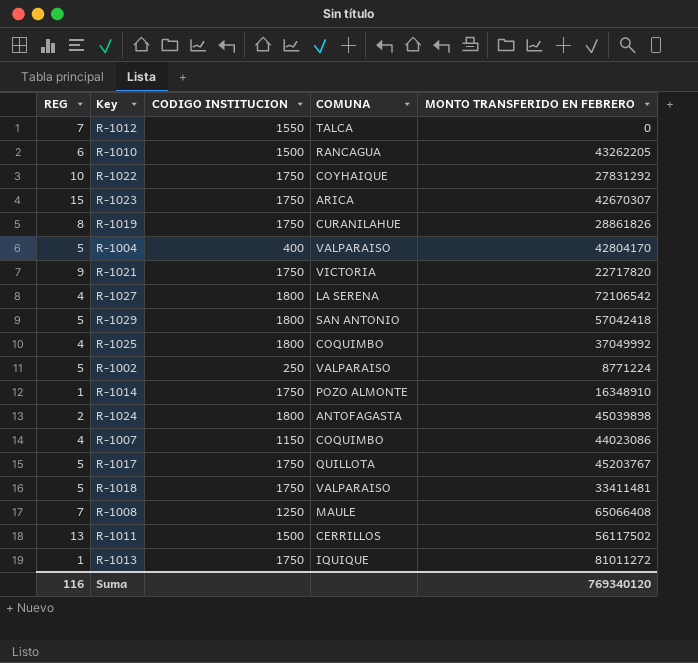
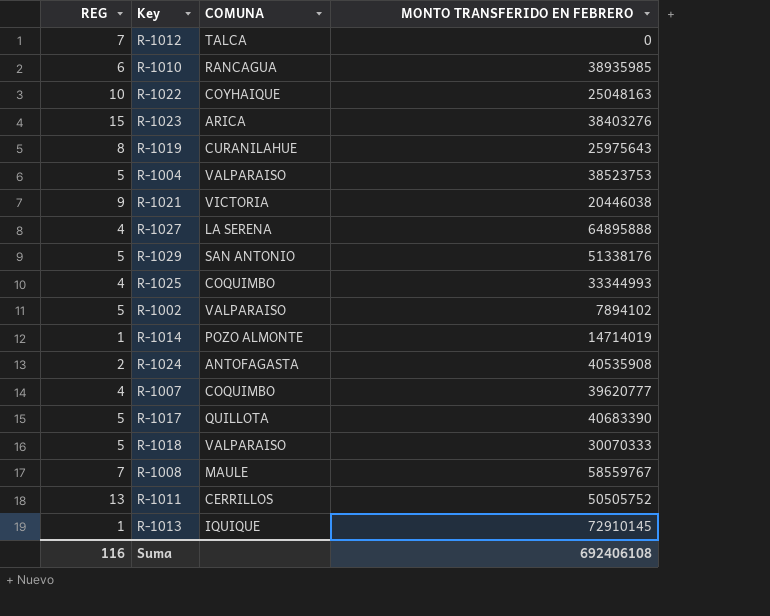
column CODIGO INSTITUCION | position: 3 -> none
R-1010 | MONTO TRANSFERIDO EN FEBRERO: 43262205 -> 38935985
R-1022 | MONTO TRANSFERIDO EN FEBRERO: 27831292 -> 25048163
R-1023 | MONTO TRANSFERIDO EN FEBRERO: 42670307 -> 38403276
R-1019 | MONTO TRANSFERIDO EN FEBRERO: 28861826 -> 25975643
R-1004 | MONTO TRANSFERIDO EN FEBRERO: 42804170 -> 38523753
R-1021 | MONTO TRANSFERIDO EN FEBRERO: 22717820 -> 20446038
R-1027 | MONTO TRANSFERIDO EN FEBRERO: 72106542 -> 64895888
R-1029 | MONTO TRANSFERIDO EN FEBRERO: 57042418 -> 51338176
R-1025 | MONTO TRANSFERIDO EN FEBRERO: 37049992 -> 33344993
R-1002 | MONTO TRANSFERIDO EN FEBRERO: 8771224 -> 7894102
R-1014 | MONTO TRANSFERIDO EN FEBRERO: 16348910 -> 14714019
R-1024 | MONTO TRANSFERIDO EN FEBRERO: 45039898 -> 40535908
R-1007 | MONTO TRANSFERIDO EN FEBRERO: 44023086 -> 39620777
R-1017 | MONTO TRANSFERIDO EN FEBRERO: 45203767 -> 40683390
R-1018 | MONTO TRANSFERIDO EN FEBRERO: 33411481 -> 30070333
R-1008 | MONTO TRANSFERIDO EN FEBRERO: 65066408 -> 58559767
R-1011 | MONTO TRANSFERIDO EN FEBRERO: 56117502 -> 50505752
R-1013 | MONTO TRANSFERIDO EN FEBRERO: 81011272 -> 72910145
Suma | MONTO TRANSFERIDO EN FEBRERO: 769340120 -> 692406108

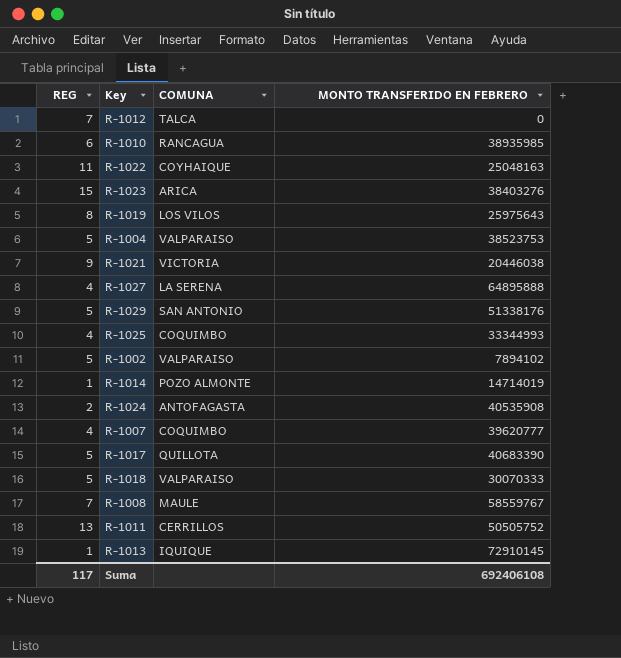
R-1022 | REG: 10 -> 11
R-1019 | COMUNA: CURANILAHUE -> LOS VILOS
Suma | REG: 116 -> 117

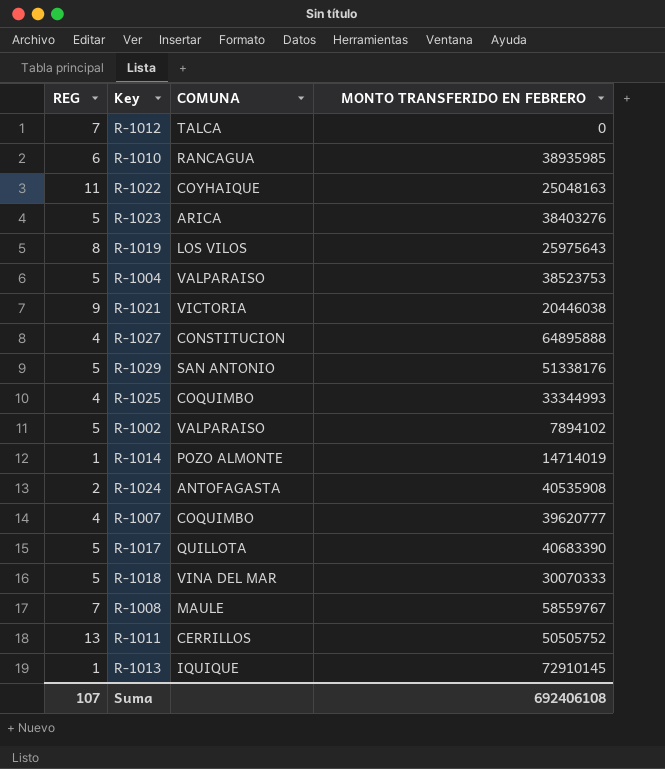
R-1023 | REG: 15 -> 5
R-1027 | COMUNA: LA SERENA -> CONSTITUCION
R-1018 | COMUNA: VALPARAISO -> VINA DEL MAR
Suma | REG: 117 -> 107

